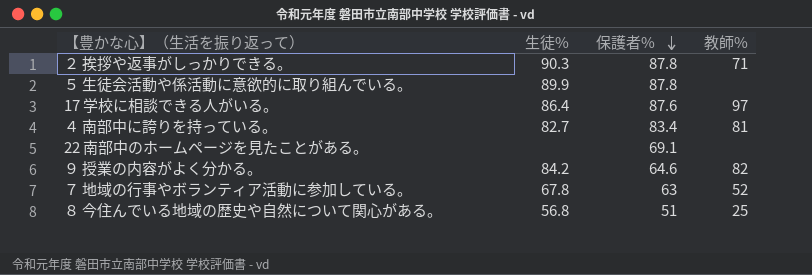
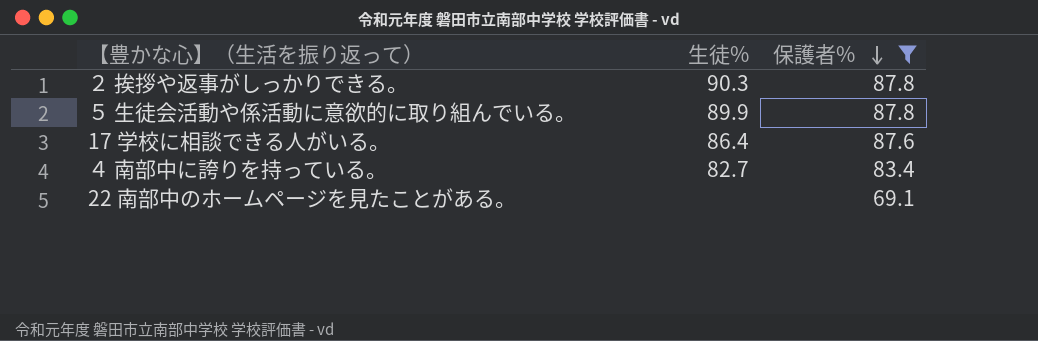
filter: none -> 保護者% >= 69.1
column 教師% | position: 4 -> none

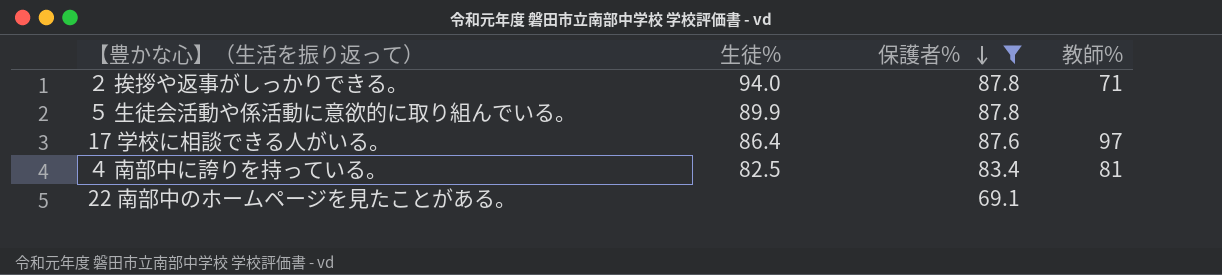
column 教師% | position: none -> 4
２ 挨拶や返事がしっかりできる。 | 生徒%: 90.3 -> 94.0
４ 南部中に誇りを持っている。 | 生徒%: 82.7 -> 82.5

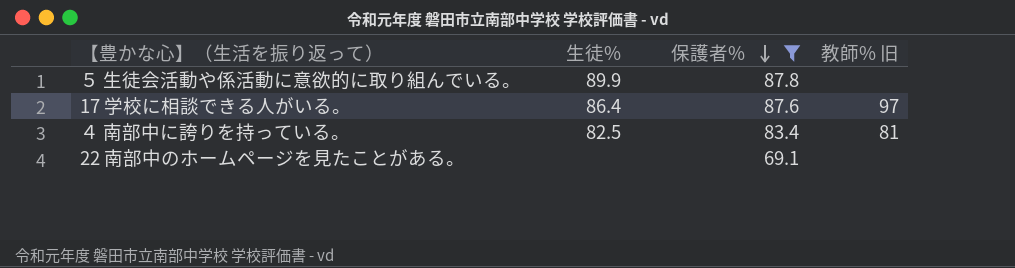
column name: 教師% -> 教師% 旧
row ２ 挨拶や返事がしっかりできる。: 94.0 | 87.8 | 71 -> none

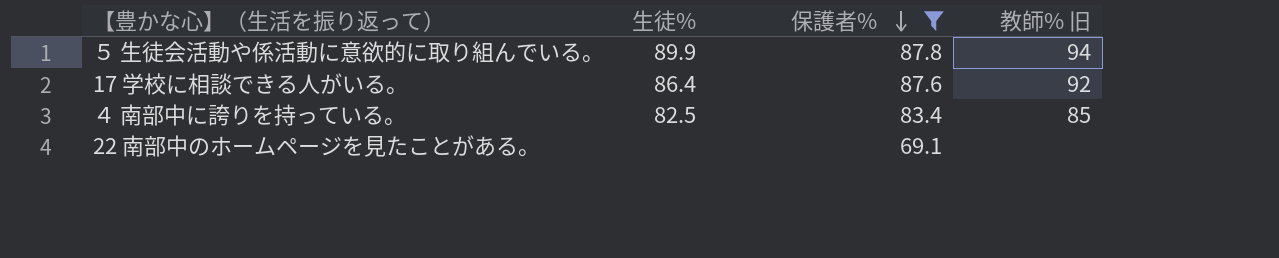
５ 生徒会活動や係活動に意欲的に取り組んでいる。 | 教師% 旧: none -> 94
17 学校に相談できる人がいる。 | 教師% 旧: 97 -> 92
４ 南部中に誇りを持っている。 | 教師% 旧: 81 -> 85

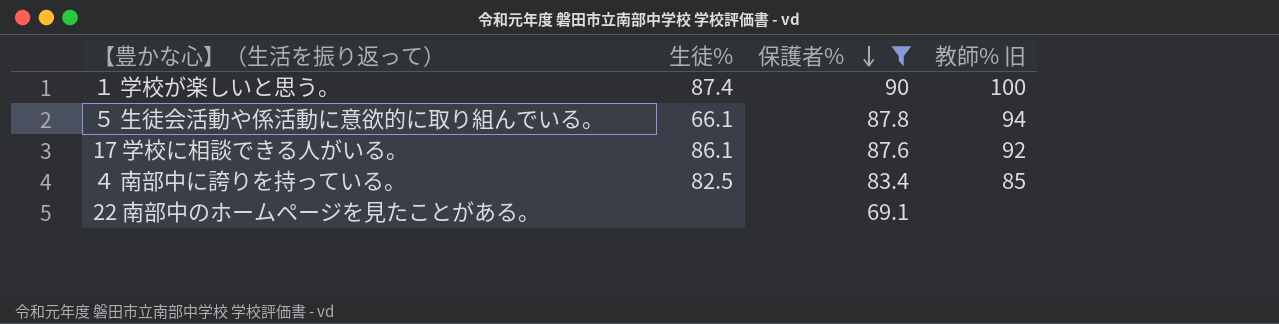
row １ 学校が楽しいと思う。: none -> 87.4 | 90 | 100
５ 生徒会活動や係活動に意欲的に取り組んでいる。 | 生徒%: 89.9 -> 66.1
17 学校に相談できる人がいる。 | 生徒%: 86.4 -> 86.1

